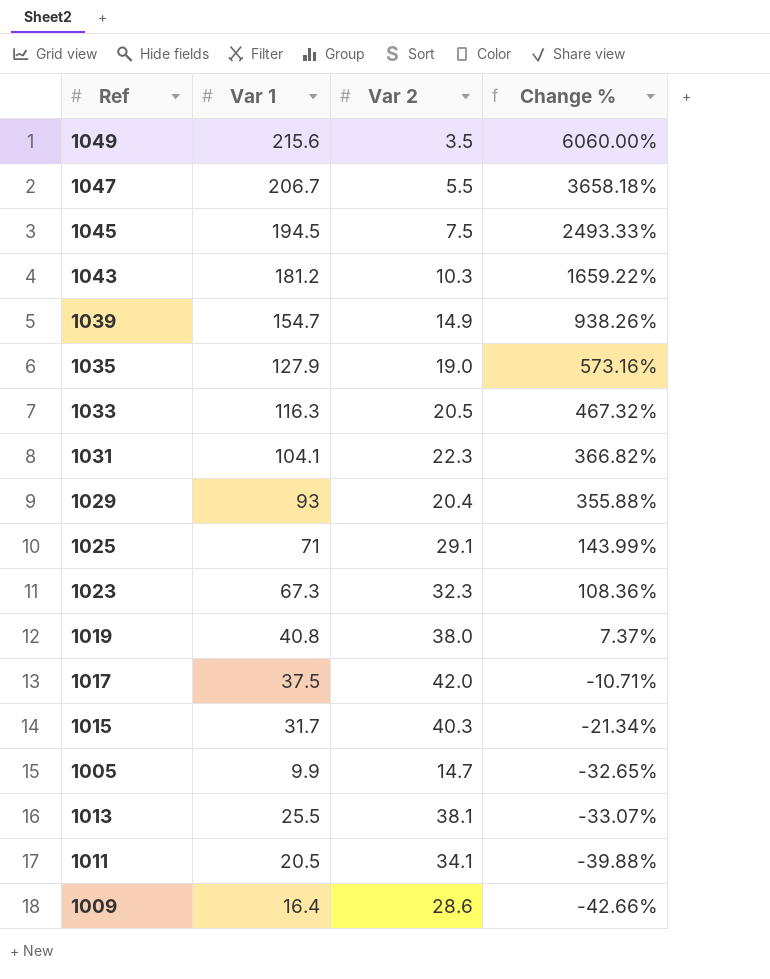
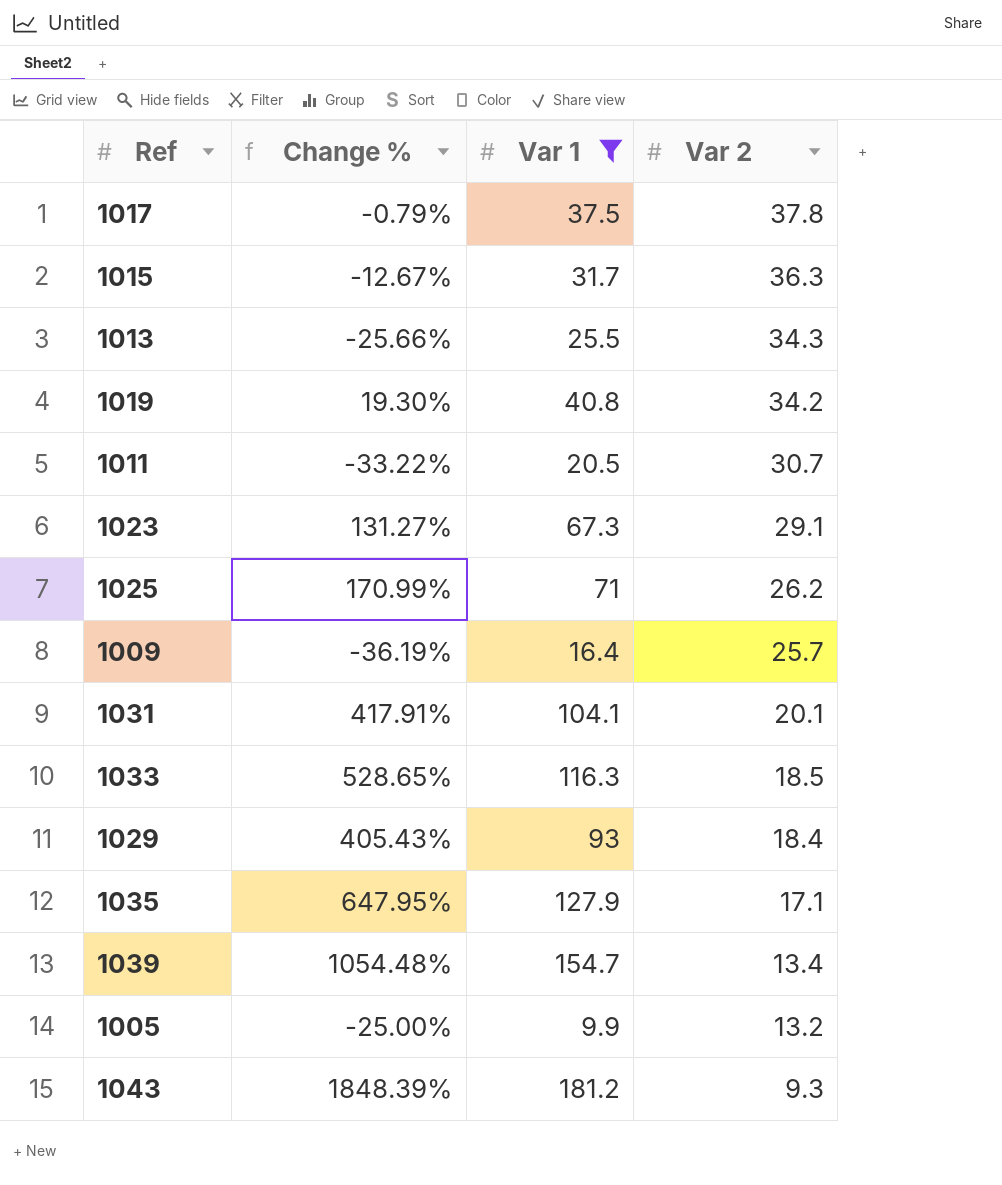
filter: none -> Var 1 <= 181.2
row order: Change % descending -> Var 2 descending
column Change % | position: 4 -> 2
1017 | Change %: -10.71% -> -0.79%
1017 | Var 2: 42.0 -> 37.8
1015 | Change %: -21.34% -> -12.67%
1015 | Var 2: 40.3 -> 36.3
1013 | Change %: -33.07% -> -25.66%
1013 | Var 2: 38.1 -> 34.3
1019 | Change %: 7.37% -> 19.30%
1019 | Var 2: 38.0 -> 34.2
1011 | Change %: -39.88% -> -33.22%
1011 | Var 2: 34.1 -> 30.7
1023 | Change %: 108.36% -> 131.27%
1023 | Var 2: 32.3 -> 29.1
1025 | Change %: 143.99% -> 170.99%
1025 | Var 2: 29.1 -> 26.2
1009 | Change %: -42.66% -> -36.19%
1009 | Var 2: 28.6 -> 25.7
1031 | Change %: 366.82% -> 417.91%
1031 | Var 2: 22.3 -> 20.1
1033 | Change %: 467.32% -> 528.65%
1033 | Var 2: 20.5 -> 18.5
1029 | Change %: 355.88% -> 405.43%
1029 | Var 2: 20.4 -> 18.4
1035 | Change %: 573.16% -> 647.95%
1035 | Var 2: 19.0 -> 17.1
1039 | Change %: 938.26% -> 1054.48%
1039 | Var 2: 14.9 -> 13.4
1005 | Change %: -32.65% -> -25.00%
1005 | Var 2: 14.7 -> 13.2
1043 | Change %: 1659.22% -> 1848.39%
1043 | Var 2: 10.3 -> 9.3

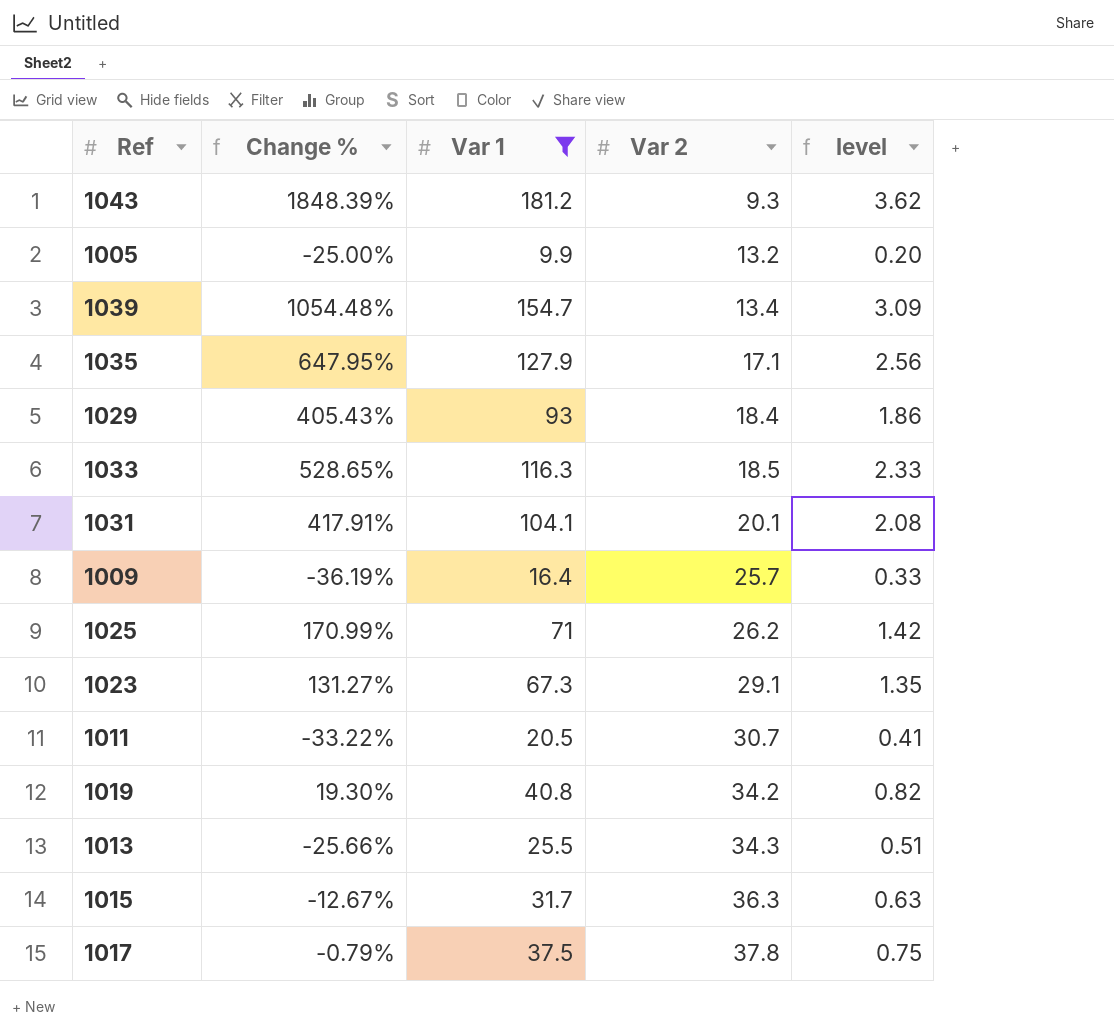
row order: Var 2 descending -> Var 2 ascending
column level | formula: none -> [Var 1] * 0.02

